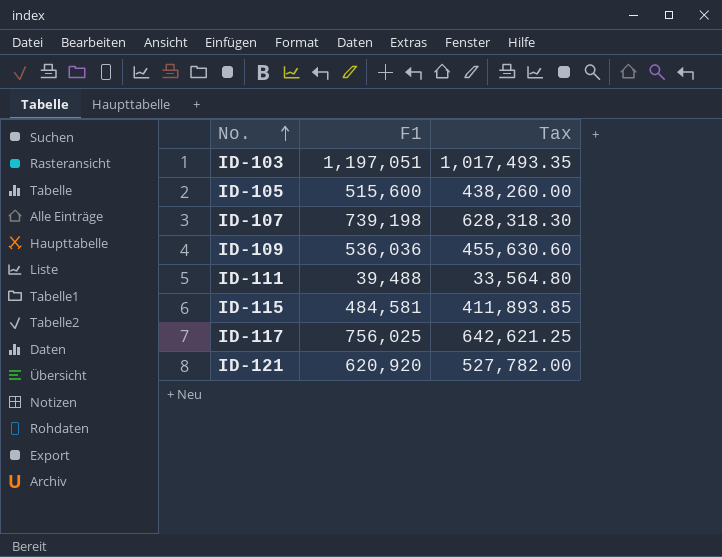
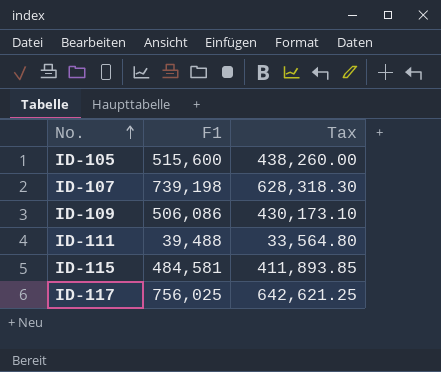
row ID-103: 1,197,051 | 1,017,493.35 -> none
row ID-121: 620,920 | 527,782.00 -> none
ID-109 | F1: 536,036 -> 506,086
ID-109 | Tax: 455,630.60 -> 430,173.10

